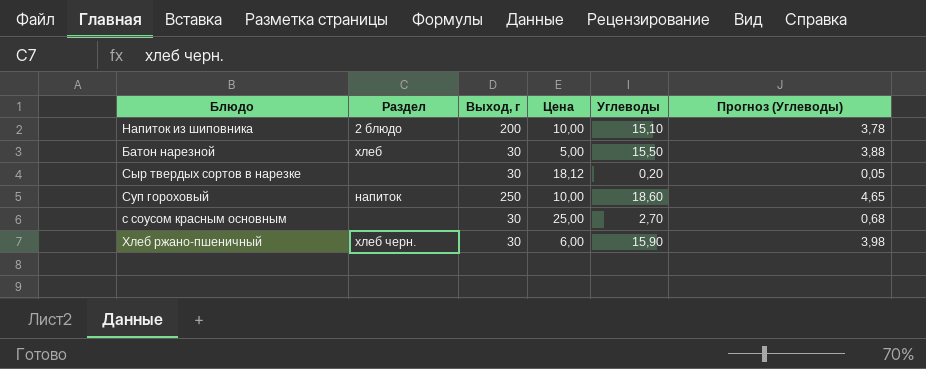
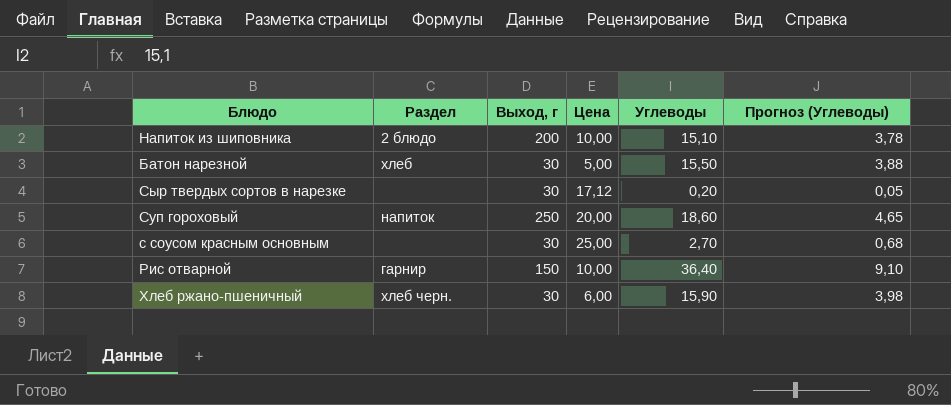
Сыр твердых сортов в нарезке | Цена: 18,12 -> 17,12
Суп гороховый | Цена: 10,00 -> 20,00
row Рис отварной: none -> гарнир | 150 | 10,00 | 36,40 | 9,10

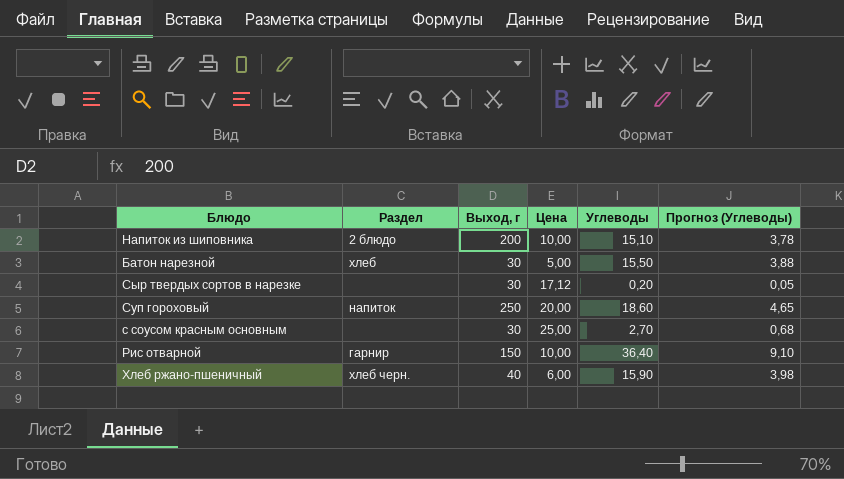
Хлеб ржано-пшеничный | Выход, г: 30 -> 40

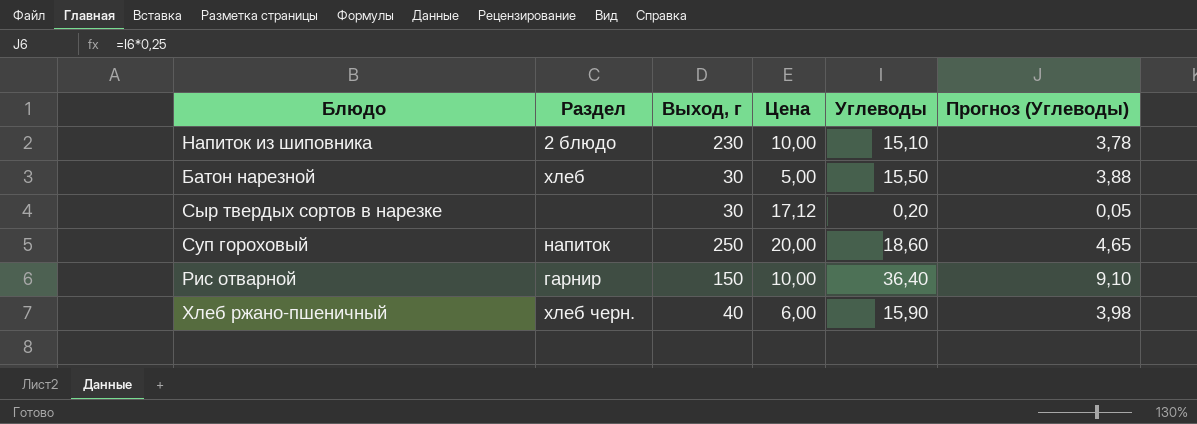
row с соусом красным основным: none | 30 | 25,00 | 2,70 | 0,68 -> none
Напиток из шиповника | Выход, г: 200 -> 230

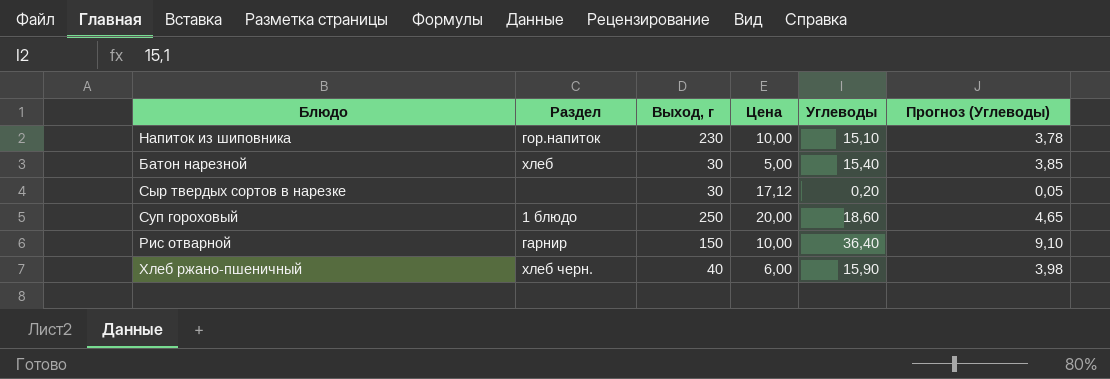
Напиток из шиповника | Раздел: 2 блюдо -> гор.напиток
Батон нарезной | Углеводы: 15,50 -> 15,40
Батон нарезной | Прогноз (Углеводы): 3,88 -> 3,85
Суп гороховый | Раздел: напиток -> 1 блюдо

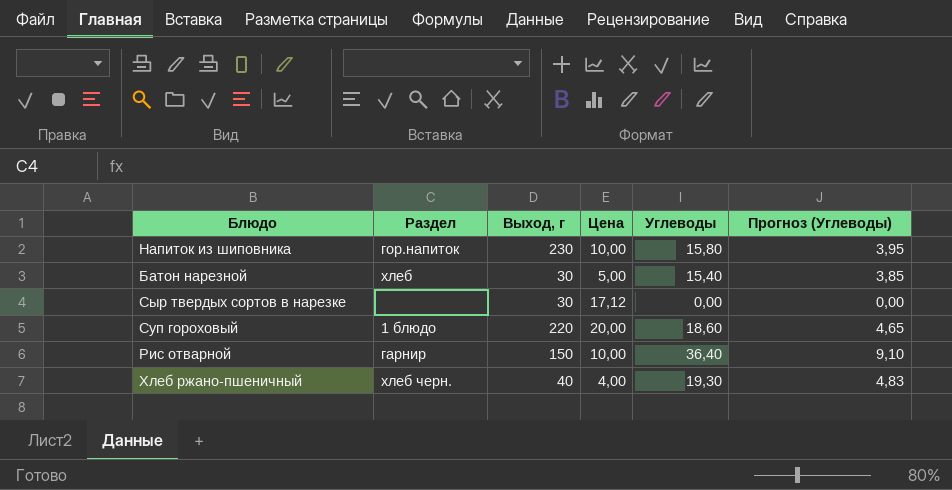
Напиток из шиповника | Углеводы: 15,10 -> 15,80
Напиток из шиповника | Прогноз (Углеводы): 3,78 -> 3,95
Сыр твердых сортов в нарезке | Углеводы: 0,20 -> 0,00
Сыр твердых сортов в нарезке | Прогноз (Углеводы): 0,05 -> 0,00
Суп гороховый | Выход, г: 250 -> 220
Хлеб ржано-пшеничный | Цена: 6,00 -> 4,00
Хлеб ржано-пшеничный | Углеводы: 15,90 -> 19,30
Хлеб ржано-пшеничный | Прогноз (Углеводы): 3,98 -> 4,83

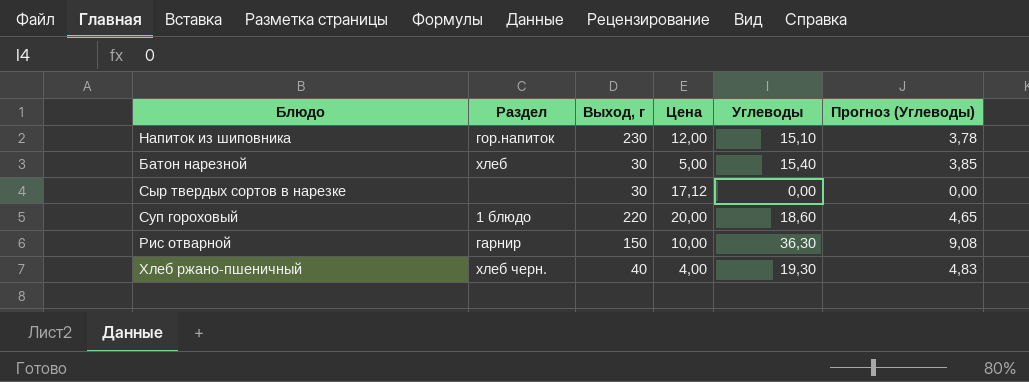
Напиток из шиповника | Цена: 10,00 -> 12,00
Напиток из шиповника | Углеводы: 15,80 -> 15,10
Напиток из шиповника | Прогноз (Углеводы): 3,95 -> 3,78
Рис отварной | Углеводы: 36,40 -> 36,30
Рис отварной | Прогноз (Углеводы): 9,10 -> 9,08

